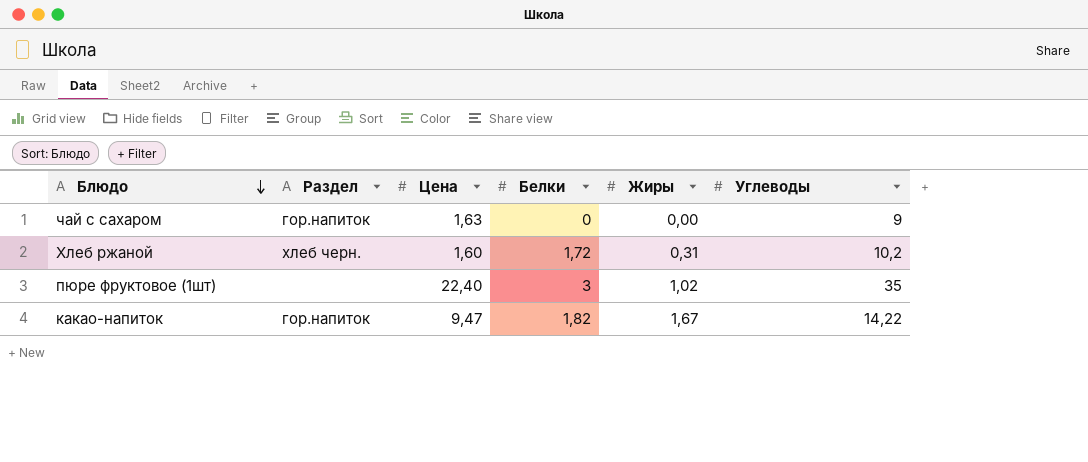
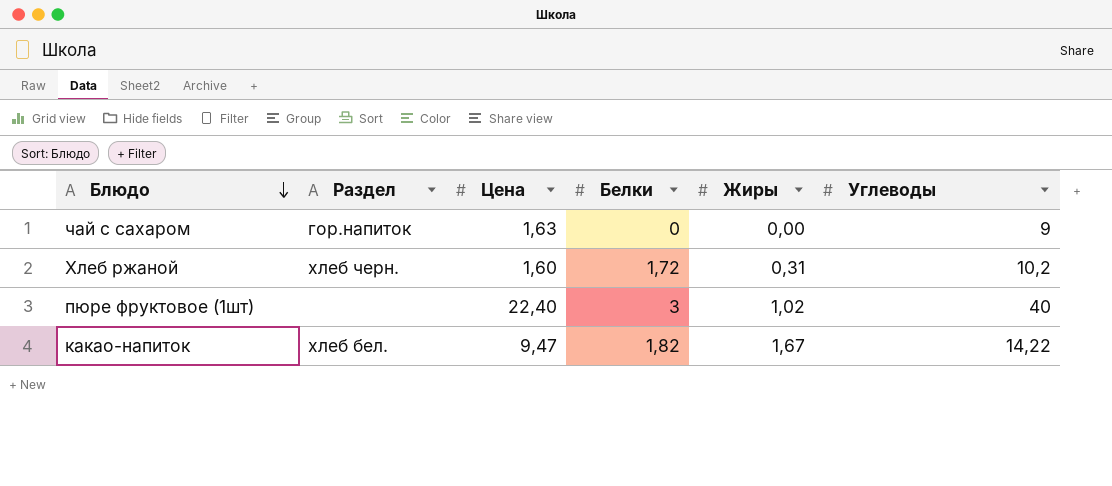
пюре фруктовое (1шт) | Углеводы: 35 -> 40
какао-напиток | Раздел: гор.напиток -> хлеб бел.

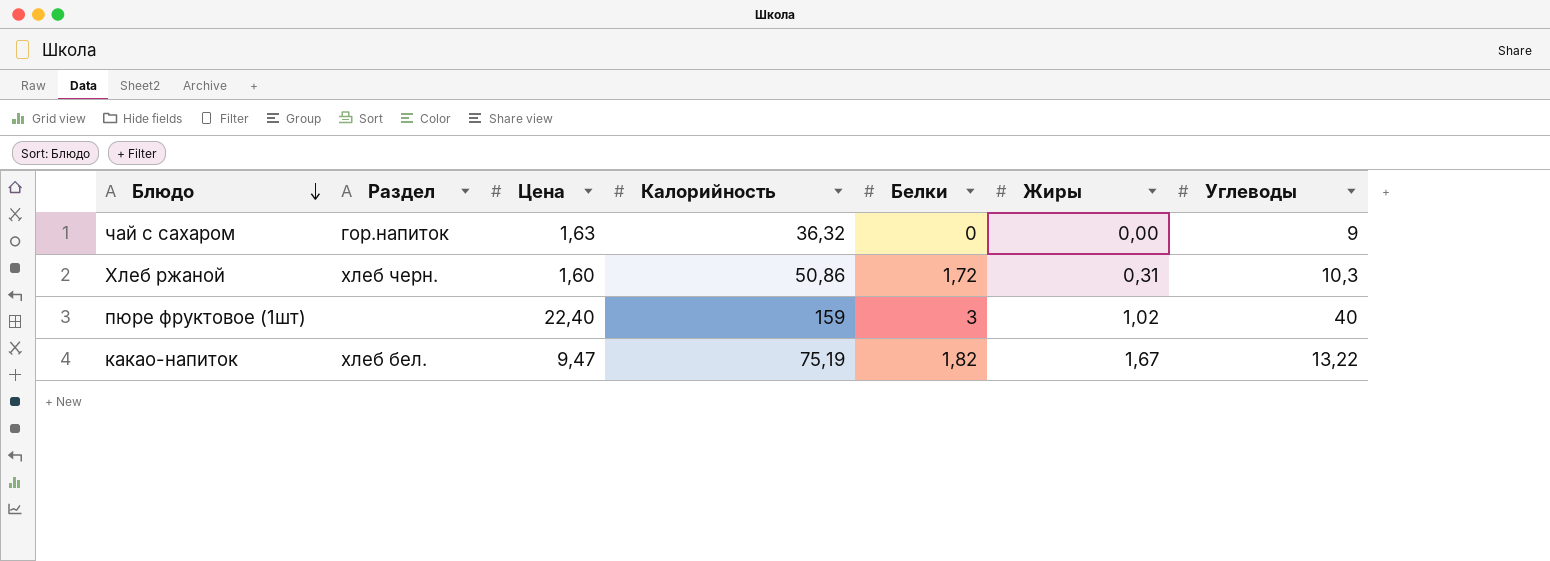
column Калорийность | position: none -> 4
Хлеб ржаной | Углеводы: 10,2 -> 10,3
какао-напиток | Углеводы: 14,22 -> 13,22

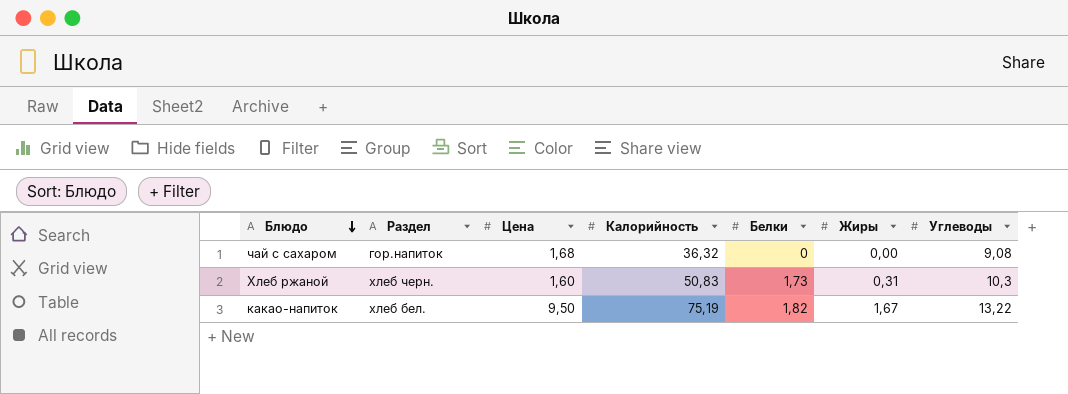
row пюре фруктовое (1шт): none | 22,40 | 159 | 3 | 1,02 | 40 -> none
чай с сахаром | Цена: 1,63 -> 1,68
чай с сахаром | Углеводы: 9 -> 9,08
Хлеб ржаной | Калорийность: 50,86 -> 50,83
Хлеб ржаной | Белки: 1,72 -> 1,73
какао-напиток | Цена: 9,47 -> 9,50

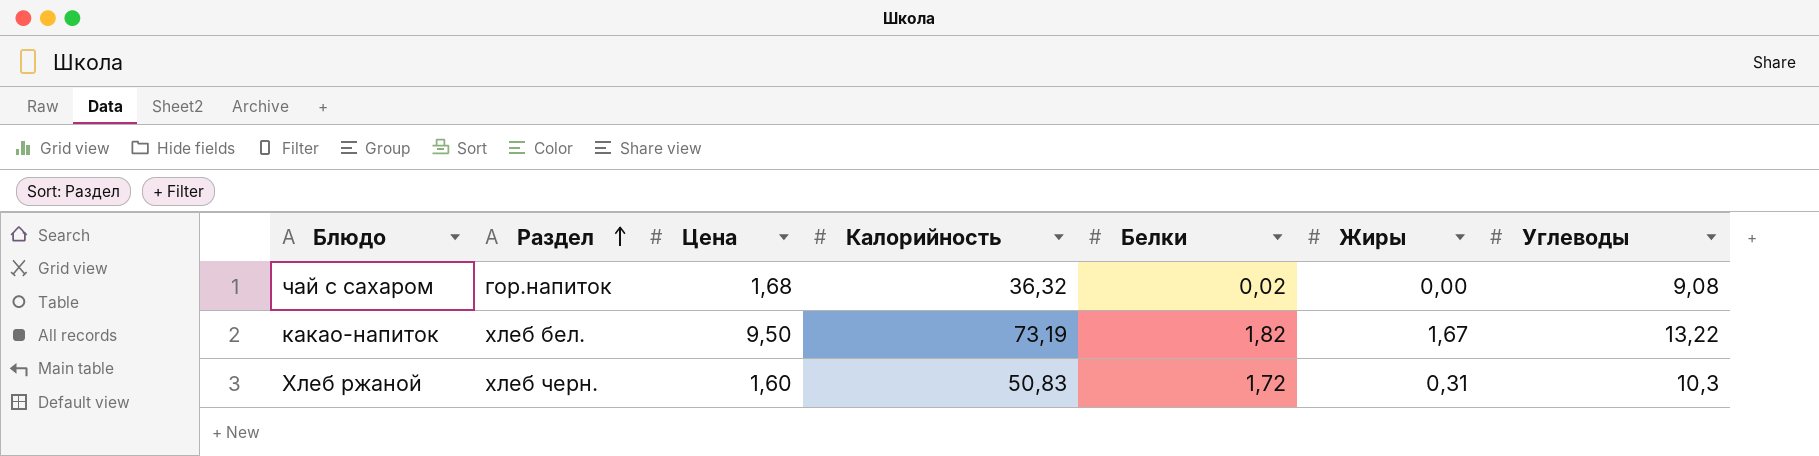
row order: Блюдо descending -> Раздел ascending
чай с сахаром | Белки: 0 -> 0,02
какао-напиток | Калорийность: 75,19 -> 73,19
Хлеб ржаной | Белки: 1,73 -> 1,72

